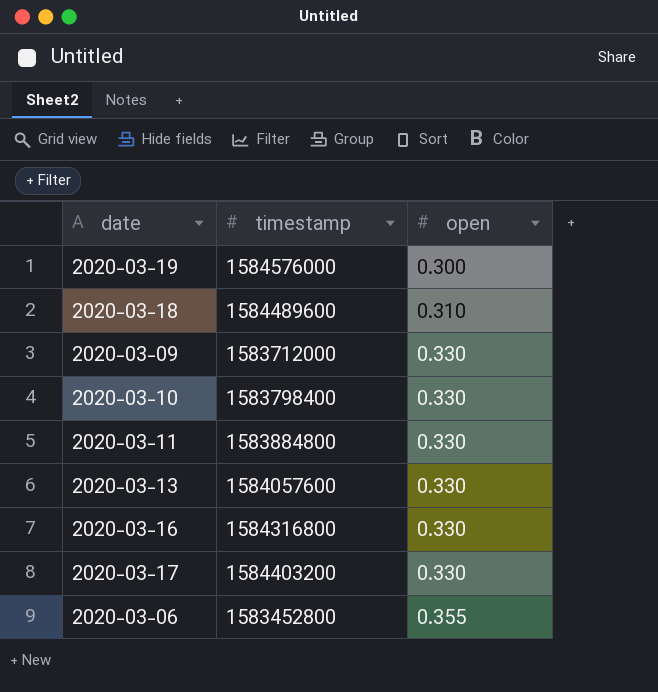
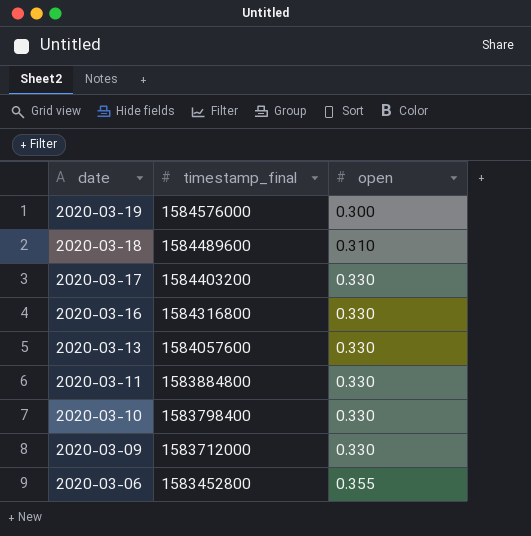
row order: open ascending -> date descending
column name: timestamp -> timestamp_final

